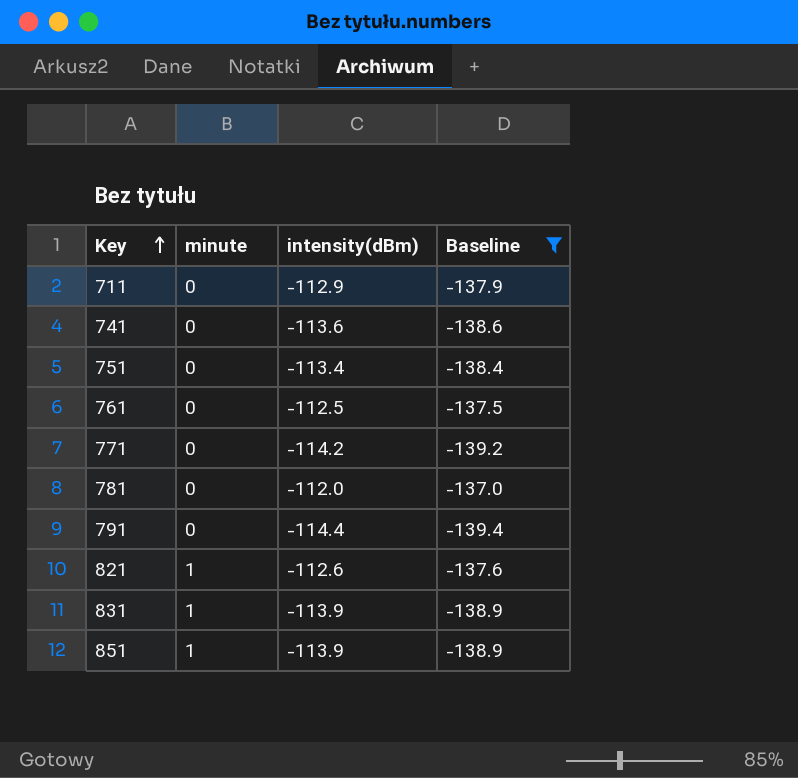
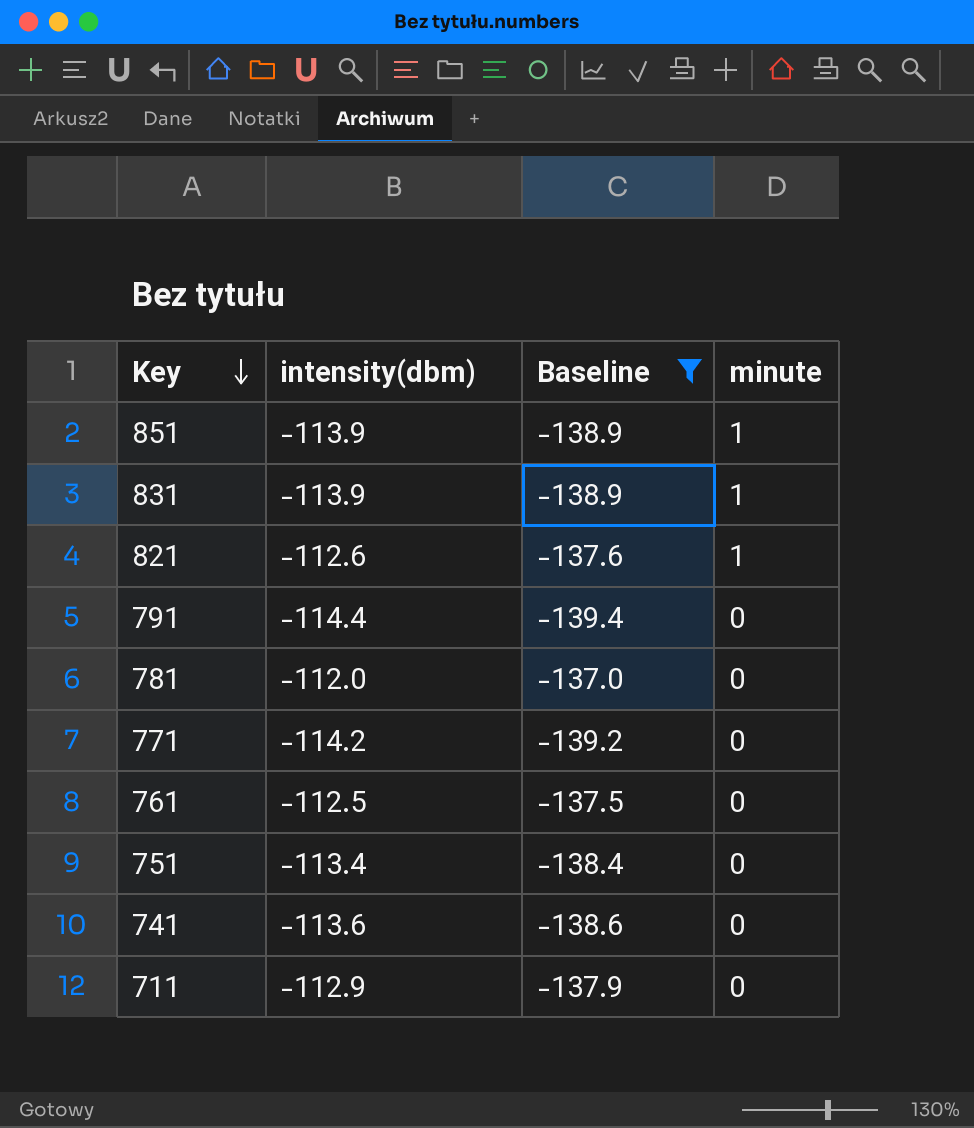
row order: Key ascending -> Key descending
column name: intensity(dBm) -> intensity(dbm)
column minute | position: 2 -> 4

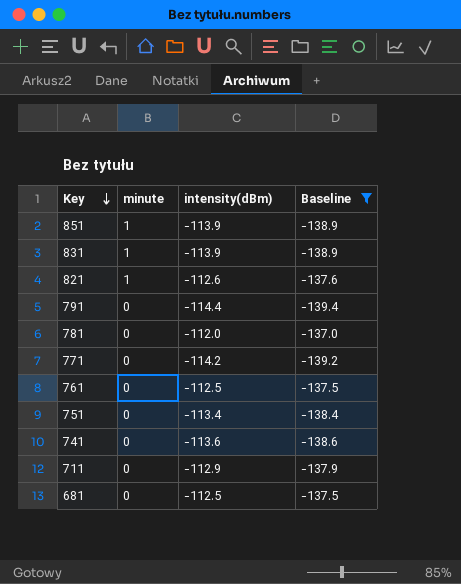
column minute | position: 4 -> 2
column name: intensity(dbm) -> intensity(dBm)
row 681: none -> 0 | -112.5 | -137.5

